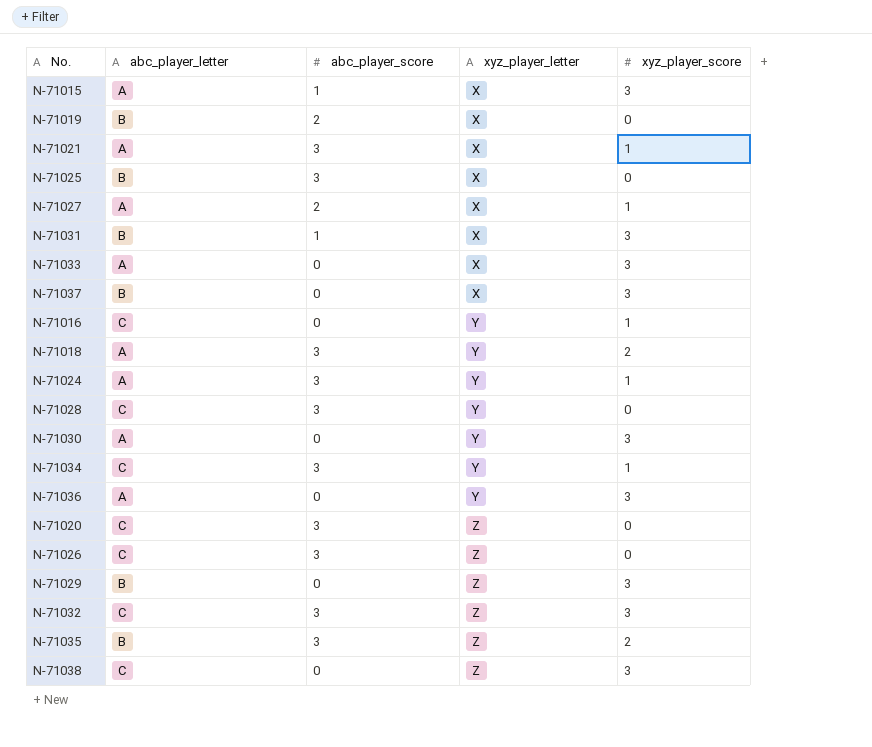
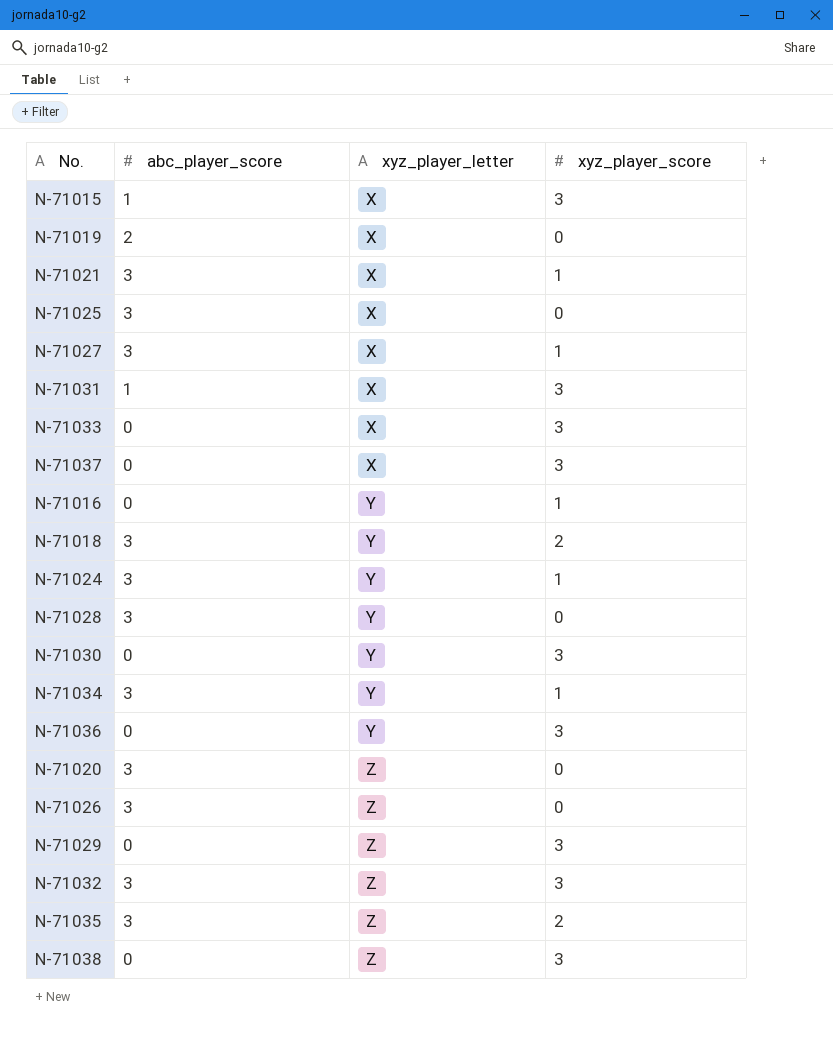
column abc_player_letter | position: 2 -> none
N-71027 | abc_player_score: 2 -> 3

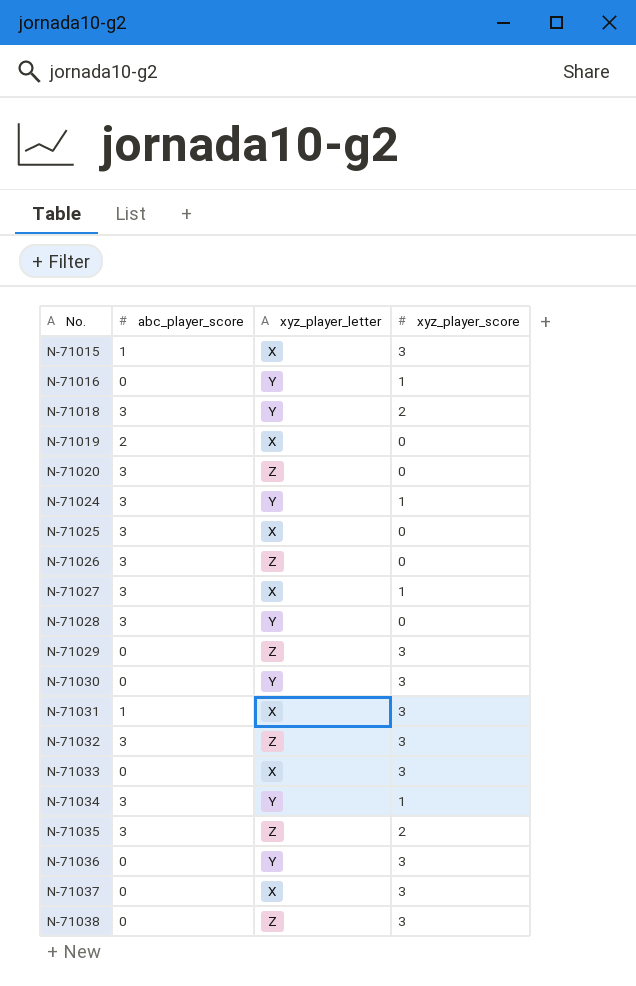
row order: xyz_player_letter ascending -> No. ascending
row N-71021: 3 | X | 1 -> none

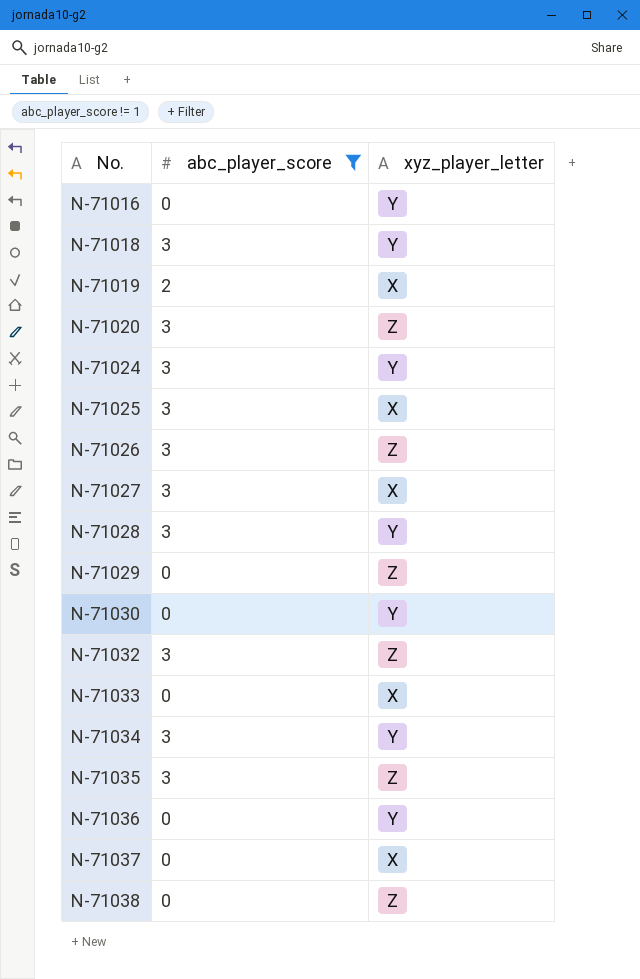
filter: none -> abc_player_score != 1
column xyz_player_score | position: 4 -> none

